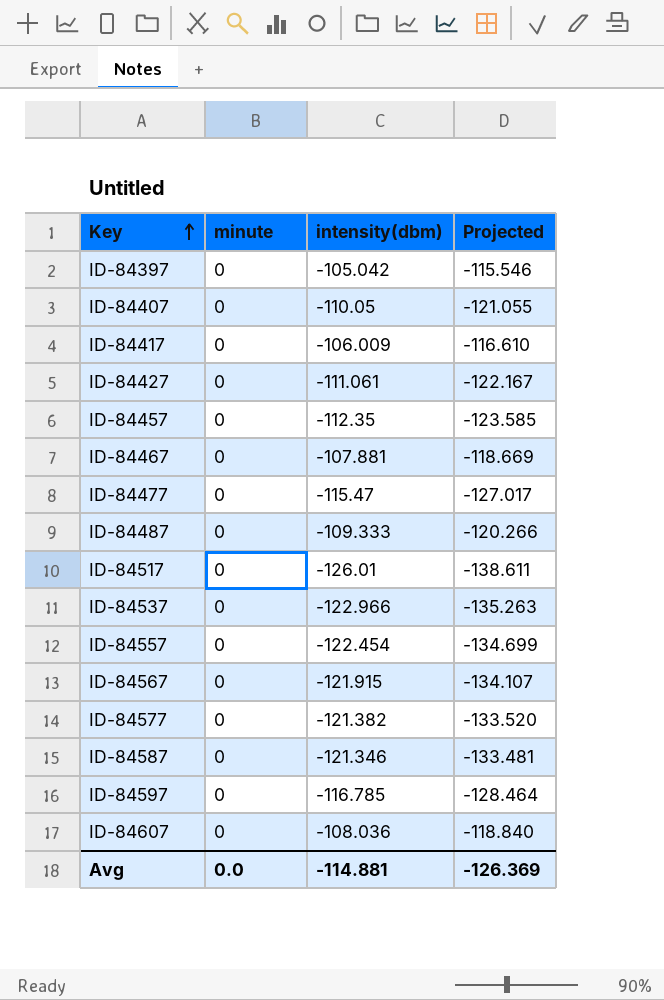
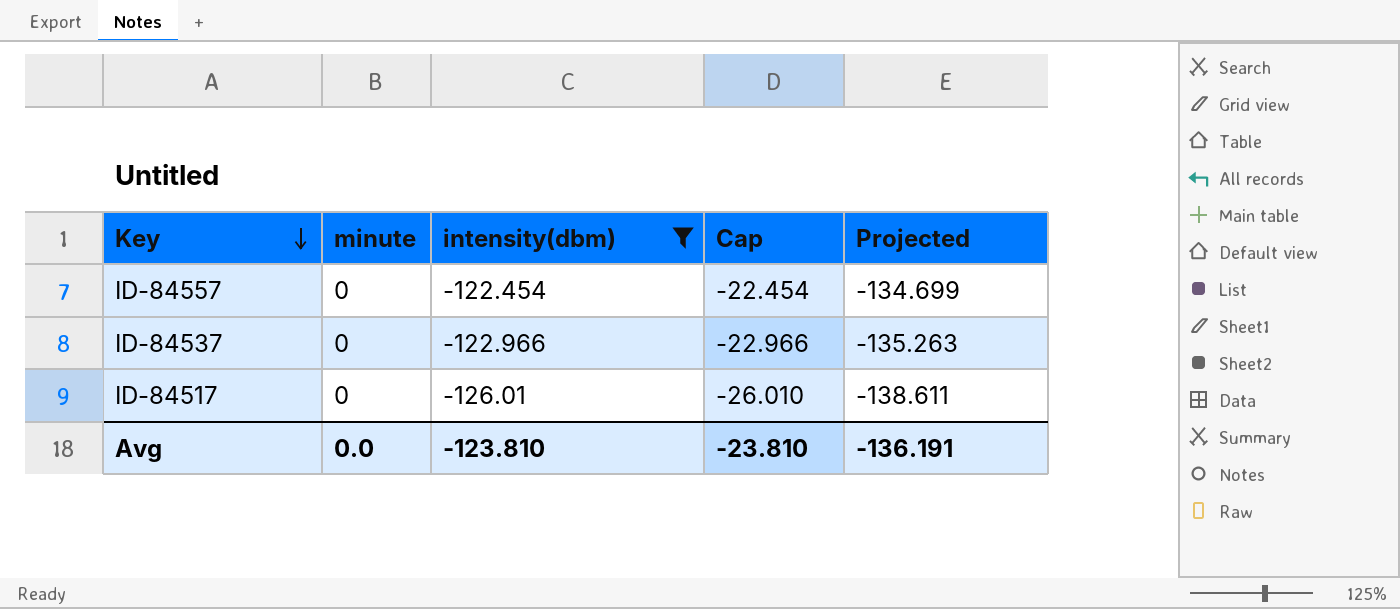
filter: none -> intensity(dbm) <= -122.454
row order: Key ascending -> Key descending
column Cap | formula: none -> [intensity(dbm)] + 100
Avg | intensity(dbm): -114.881 -> -123.810
Avg | Projected: -126.369 -> -136.191

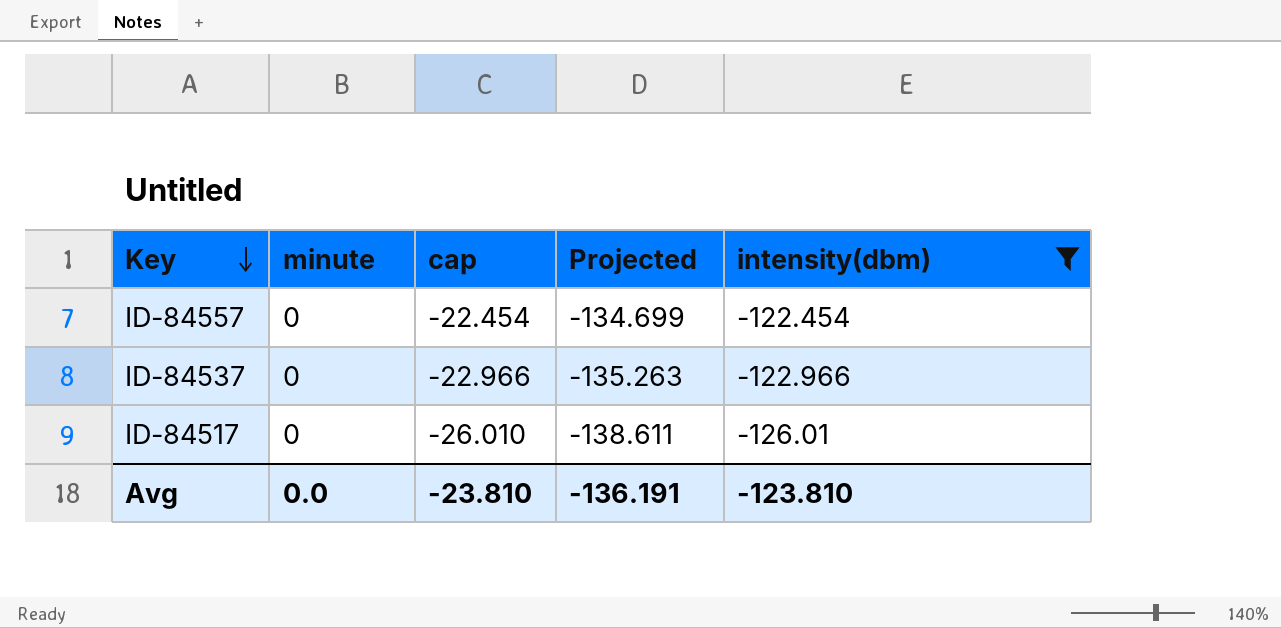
column name: Cap -> cap
column intensity(dbm) | position: 3 -> 5

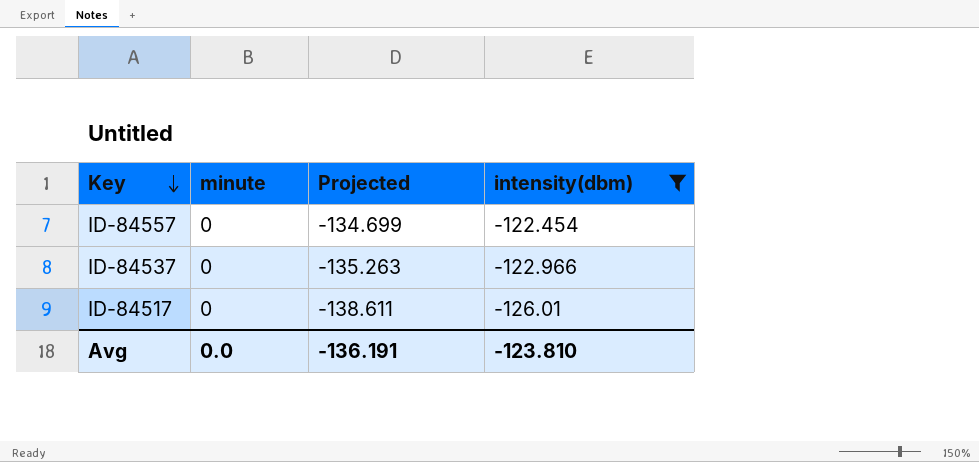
column cap | formula: [intensity(dbm)] + 100 -> none

